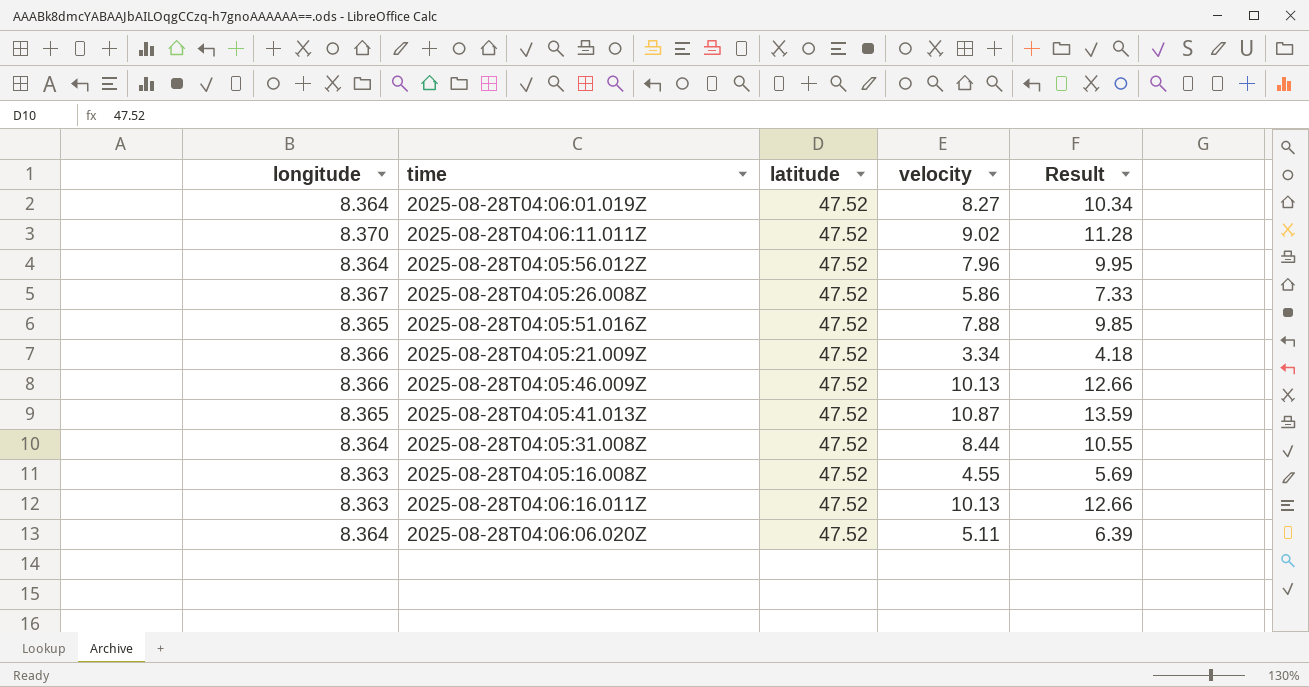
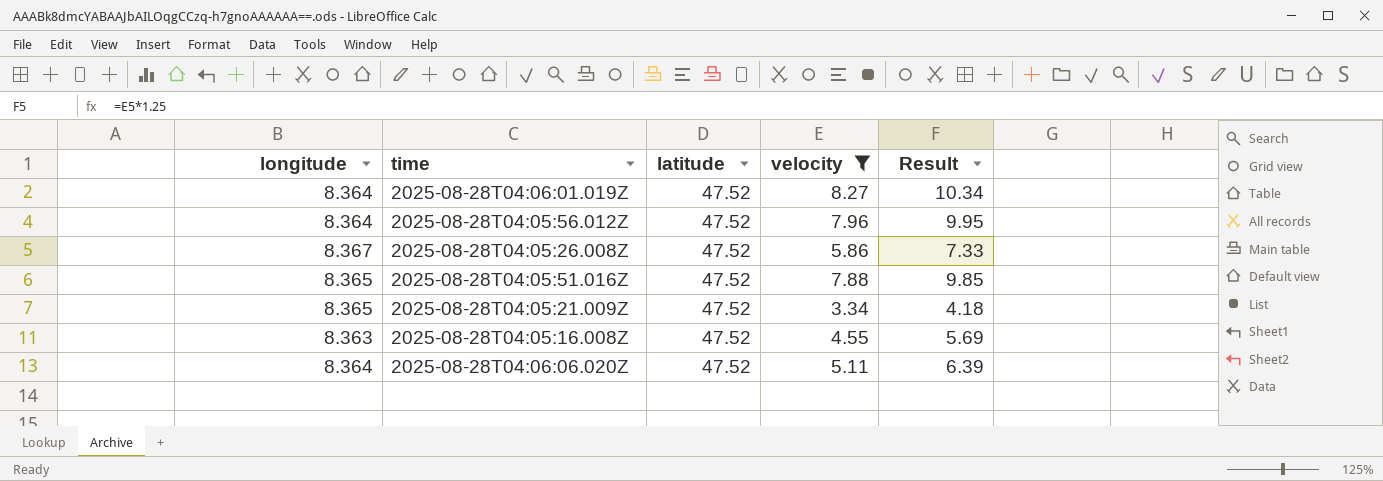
filter: none -> velocity <= 8.27
2025-08-28T04:05:21.009Z | longitude: 8.366 -> 8.365

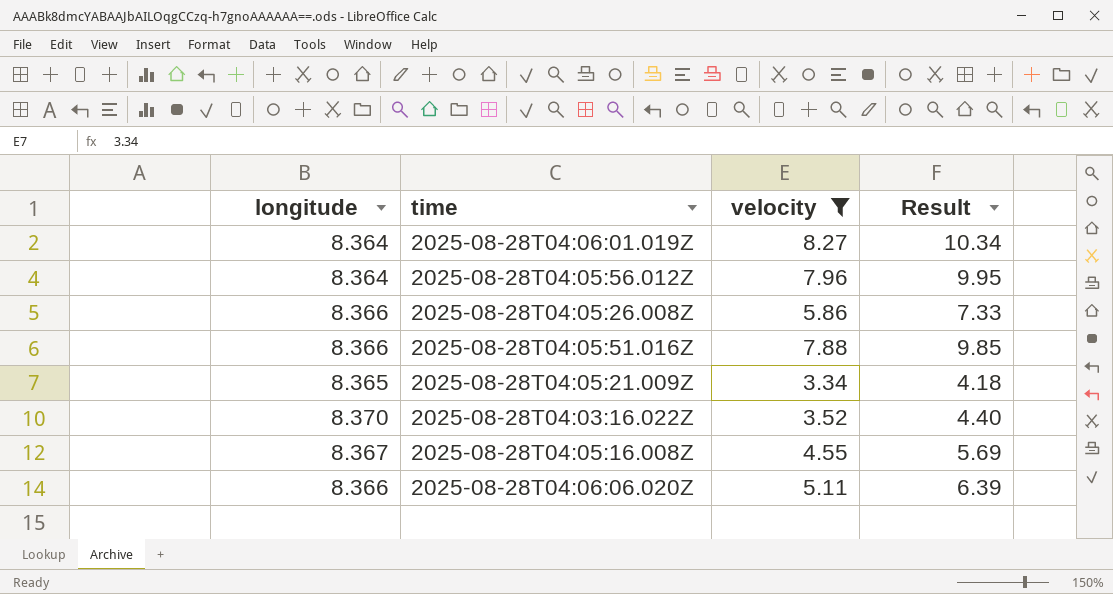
column latitude | position: 3 -> none
2025-08-28T04:05:26.008Z | longitude: 8.367 -> 8.366
2025-08-28T04:05:51.016Z | longitude: 8.365 -> 8.366
row 2025-08-28T04:03:16.022Z: none -> 8.370 | 3.52 | 4.40
2025-08-28T04:05:16.008Z | longitude: 8.363 -> 8.367
2025-08-28T04:06:06.020Z | longitude: 8.364 -> 8.366

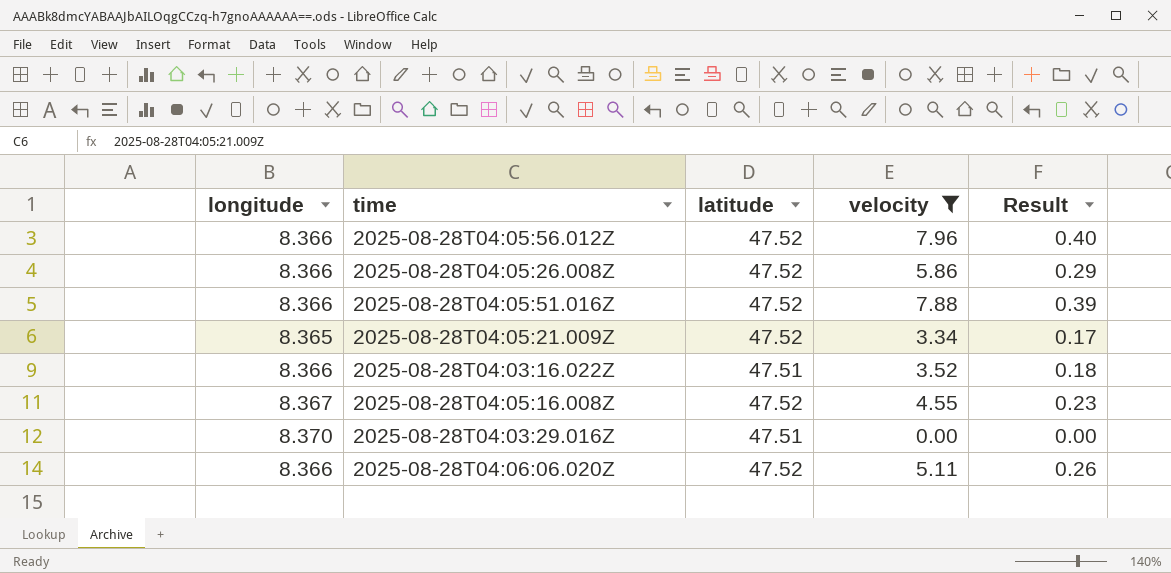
column latitude | position: none -> 3
column Result | formula: [velocity] * 1.25 -> [velocity] * 0.05
row 2025-08-28T04:06:01.019Z: 8.364 | 8.27 | 10.34 -> none
2025-08-28T04:05:56.012Z | longitude: 8.364 -> 8.366
2025-08-28T04:03:16.022Z | longitude: 8.370 -> 8.366
row 2025-08-28T04:03:29.016Z: none -> 8.370 | 47.51 | 0.00 | 0.00

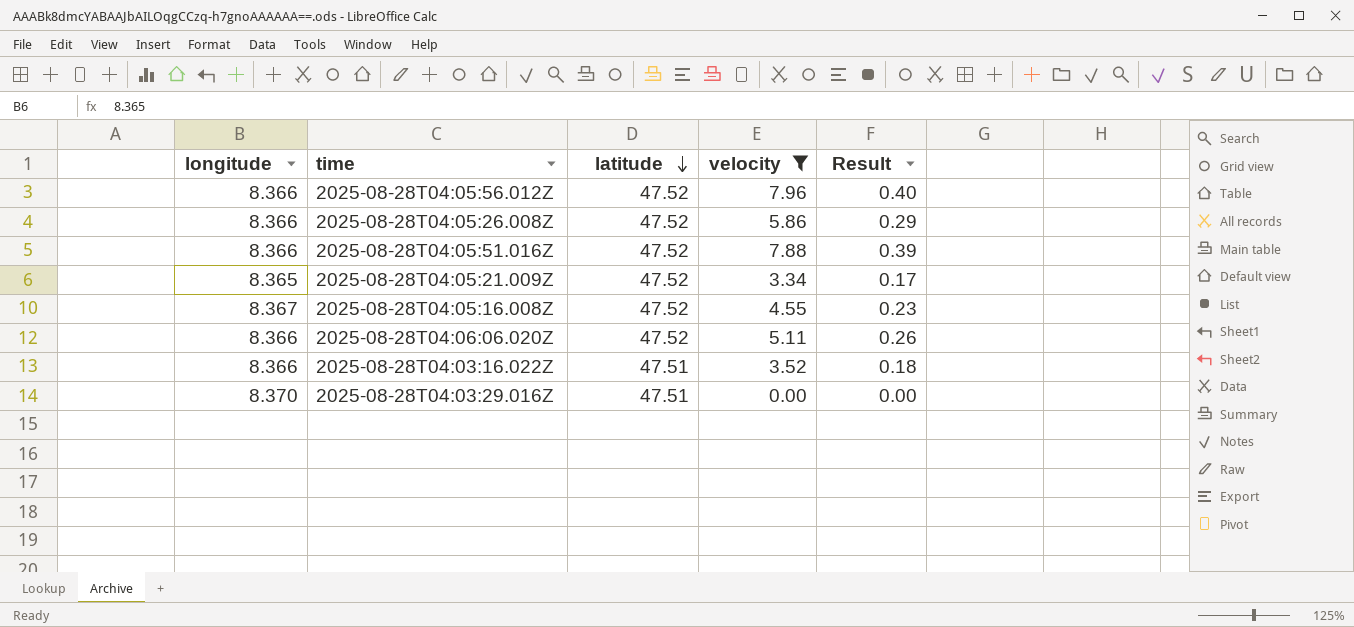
row order: none -> latitude descending

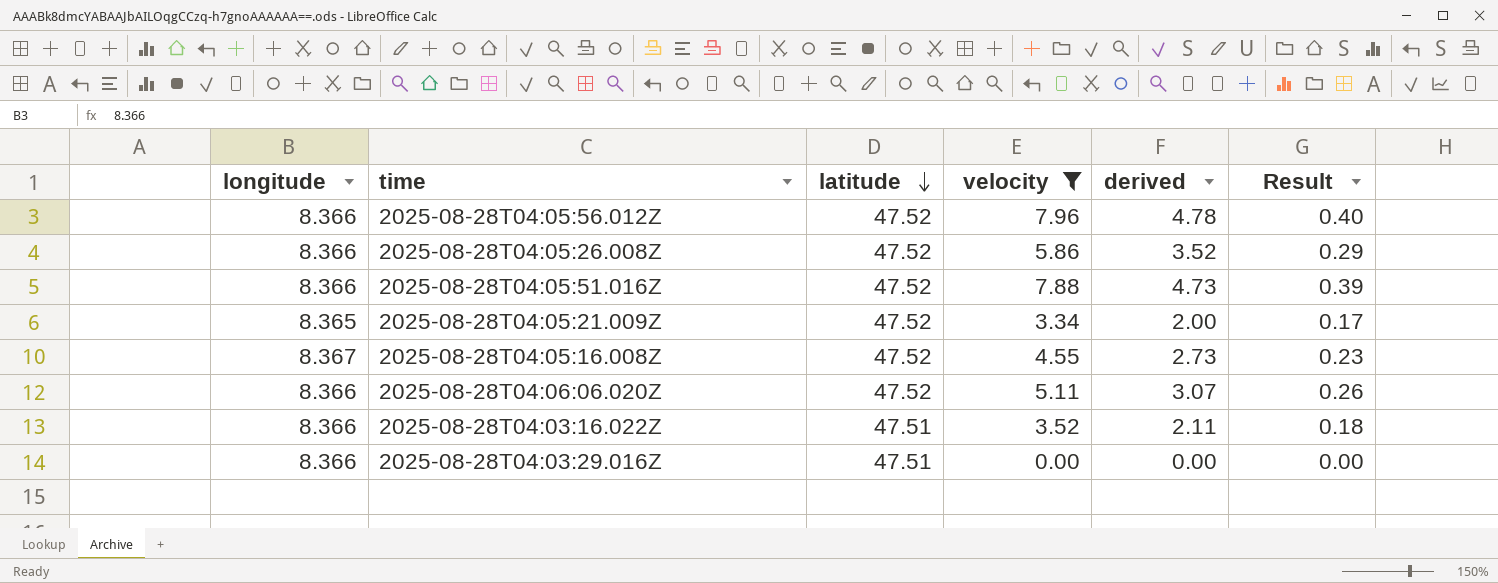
column derived | formula: none -> [velocity] * 0.6
2025-08-28T04:03:29.016Z | longitude: 8.370 -> 8.366

